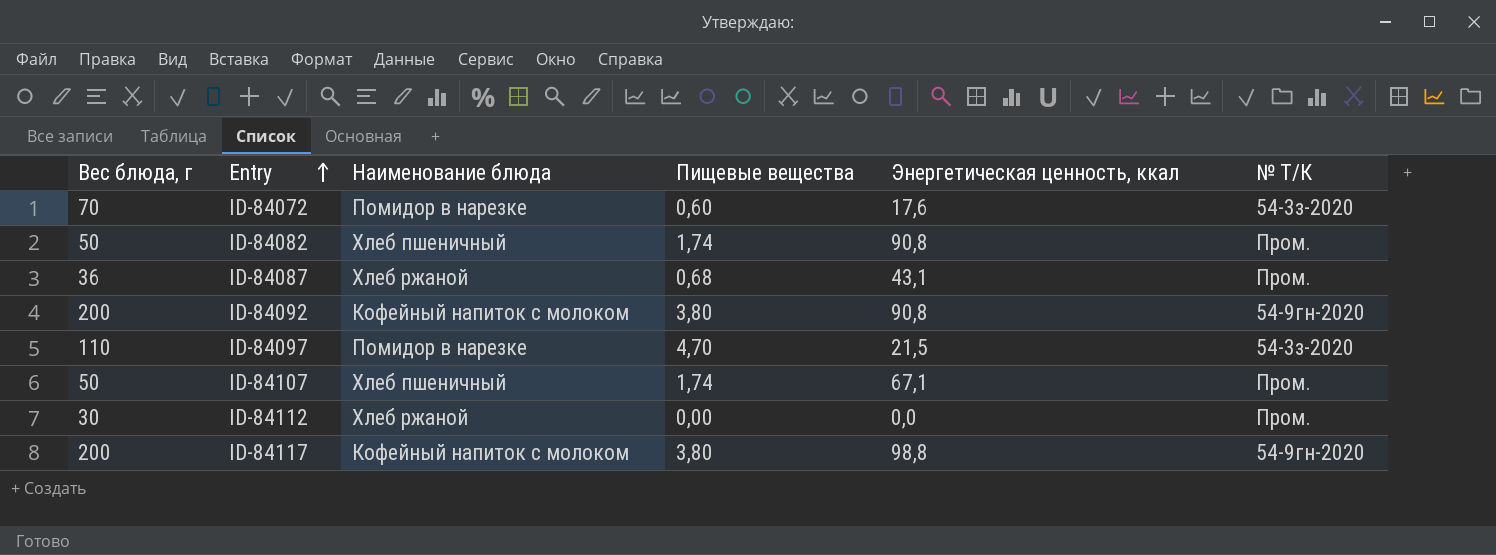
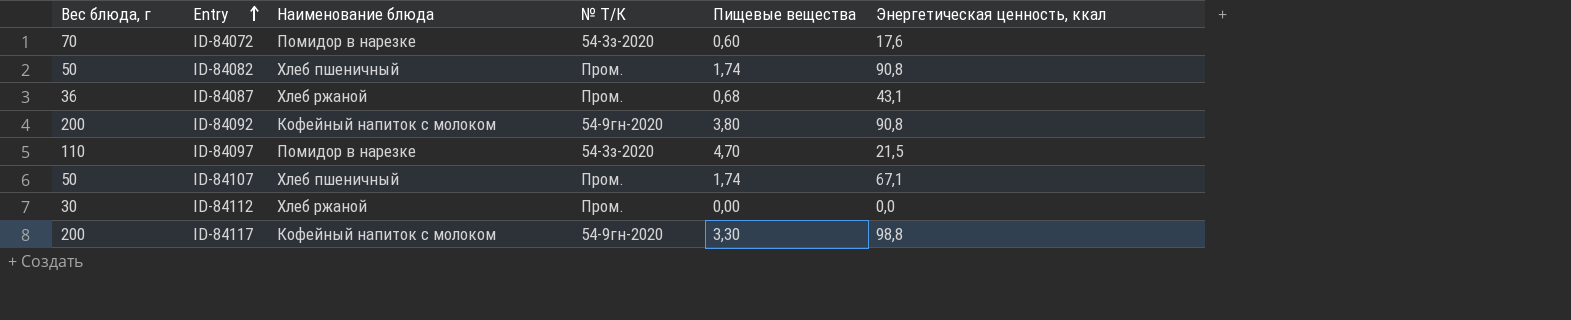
column № Т/К | position: 6 -> 4
ID-84117 | Пищевые вещества: 3,80 -> 3,30

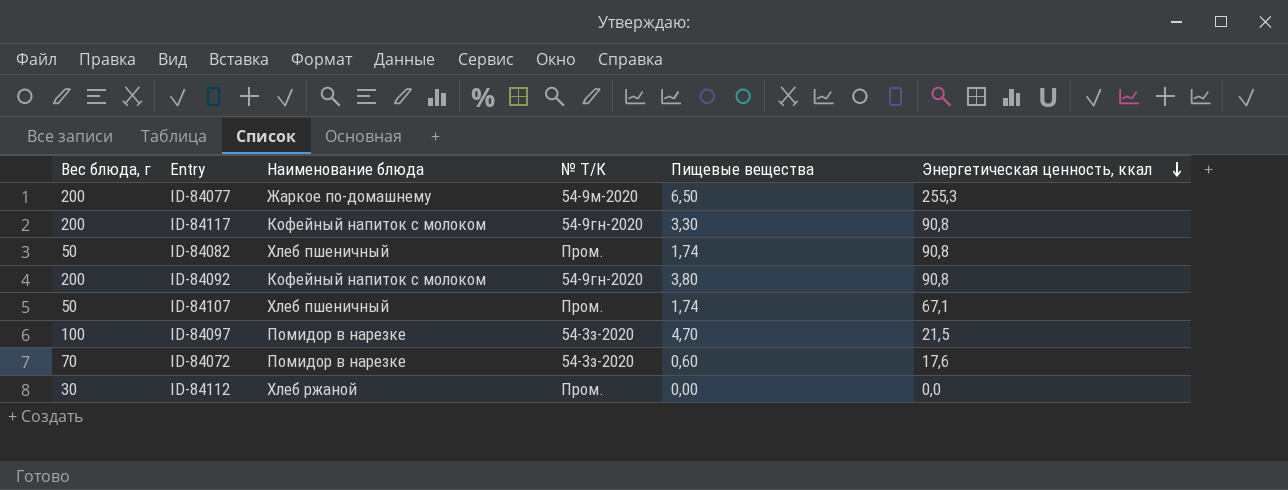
row order: Entry ascending -> Энергетическая ценность, ккал descending
row ID-84087: 36 | Хлеб ржаной | Пром. | 0,68 | 43,1 -> none
row ID-84077: none -> 200 | Жаркое по-домашнему | 54-9м-2020 | 6,50 | 255,3
ID-84117 | Энергетическая ценность, ккал: 98,8 -> 90,8
ID-84097 | Вес блюда, г: 110 -> 100

